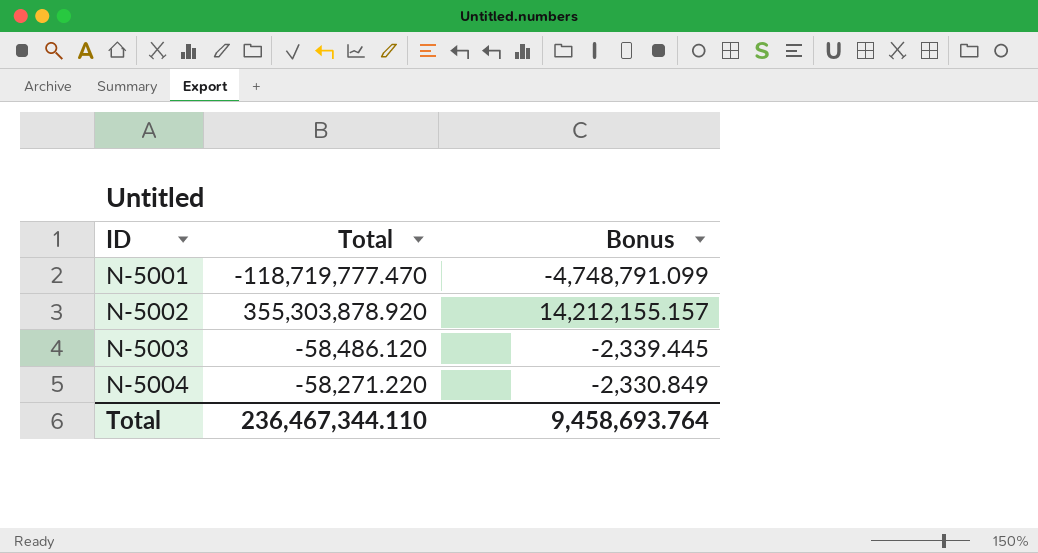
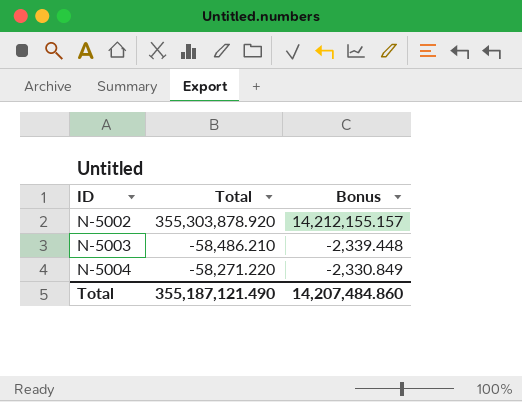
row N-5001: -118,719,777.470 | -4,748,791.099 -> none
N-5003 | Total: -58,486.120 -> -58,486.210
N-5003 | Bonus: -2,339.445 -> -2,339.448
Total | Total: 236,467,344.110 -> 355,187,121.490
Total | Bonus: 9,458,693.764 -> 14,207,484.860

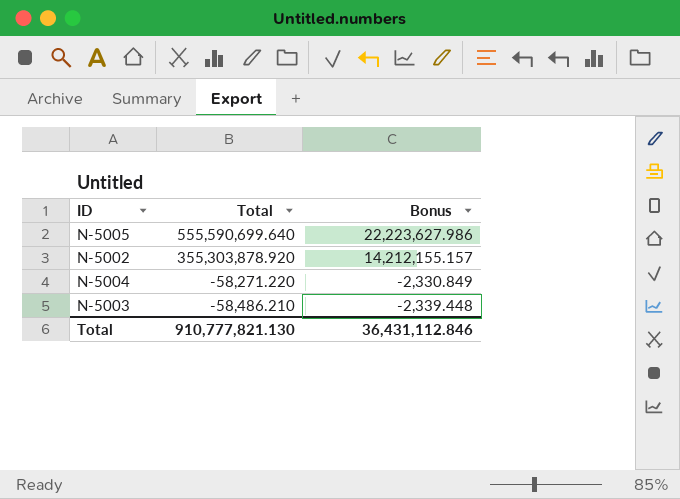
row order: ID ascending -> Total descending
row N-5005: none -> 555,590,699.640 | 22,223,627.986
Total | Total: 355,187,121.490 -> 910,777,821.130
Total | Bonus: 14,207,484.860 -> 36,431,112.846

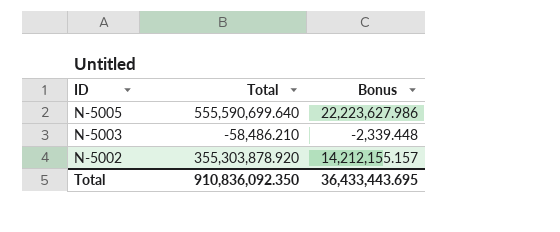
row order: Total descending -> ID descending
row N-5004: -58,271.220 | -2,330.849 -> none
Total | Total: 910,777,821.130 -> 910,836,092.350
Total | Bonus: 36,431,112.846 -> 36,433,443.695

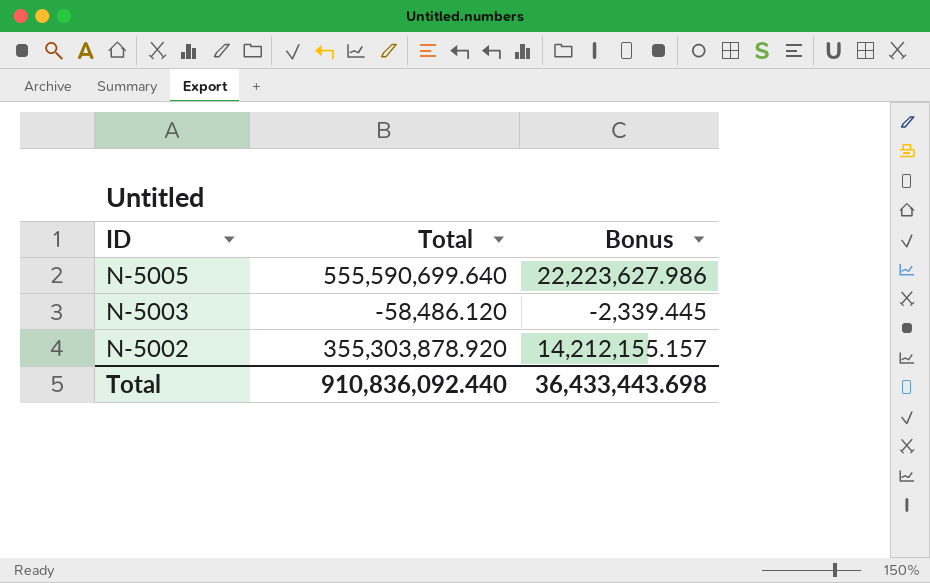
N-5003 | Total: -58,486.210 -> -58,486.120
N-5003 | Bonus: -2,339.448 -> -2,339.445
Total | Total: 910,836,092.350 -> 910,836,092.440
Total | Bonus: 36,433,443.695 -> 36,433,443.698

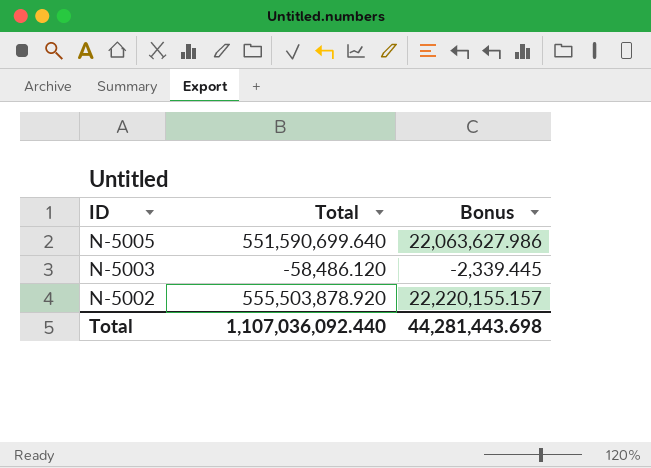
N-5005 | Total: 555,590,699.640 -> 551,590,699.640
N-5005 | Bonus: 22,223,627.986 -> 22,063,627.986
N-5002 | Total: 355,303,878.920 -> 555,503,878.920
N-5002 | Bonus: 14,212,155.157 -> 22,220,155.157
Total | Total: 910,836,092.440 -> 1,107,036,092.440
Total | Bonus: 36,433,443.698 -> 44,281,443.698

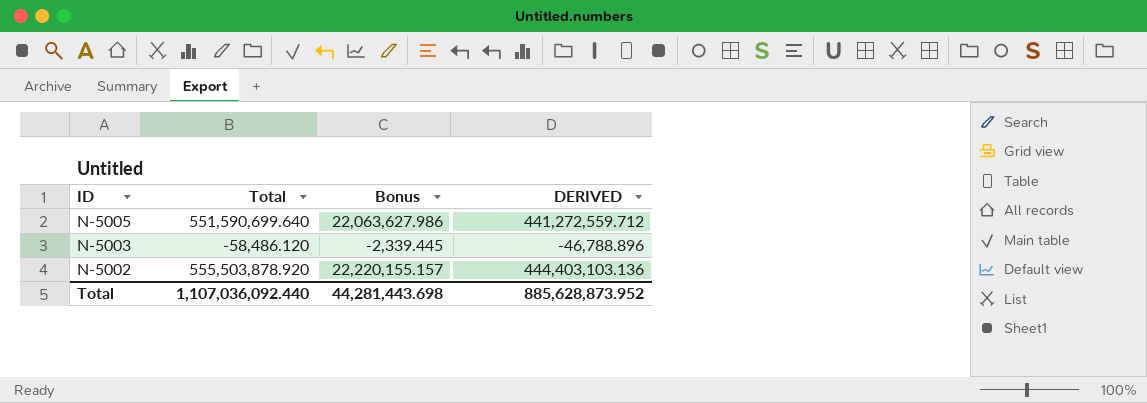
column DERIVED | formula: none -> [Total] * 0.8

